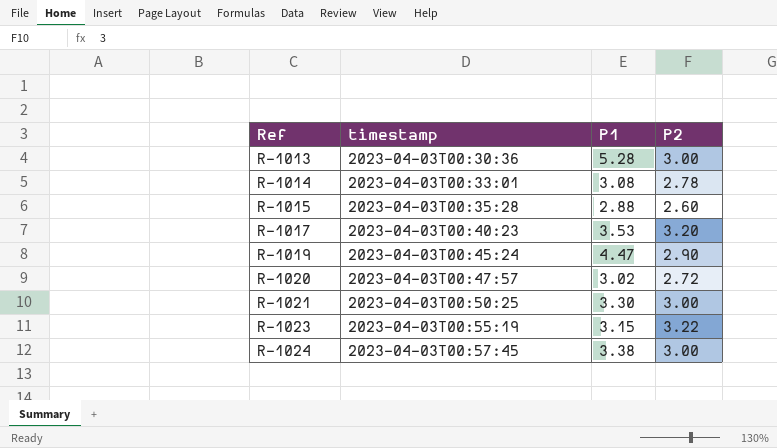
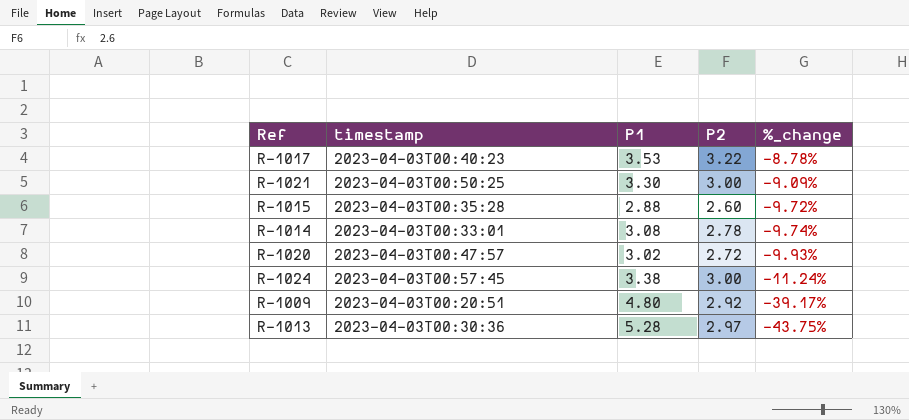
row order: Ref ascending -> %_change descending
column %_change | formula: none -> ([P2] - [P1]) / [P1]
row R-1019: 2023-04-03T00:45:24 | 4.47 | 2.90 -> none
row R-1023: 2023-04-03T00:55:19 | 3.15 | 3.22 -> none
R-1017 | P2: 3.20 -> 3.22
row R-1009: none -> 2023-04-03T00:20:51 | 4.80 | 2.92 | -39.17%
R-1013 | P2: 3.00 -> 2.97

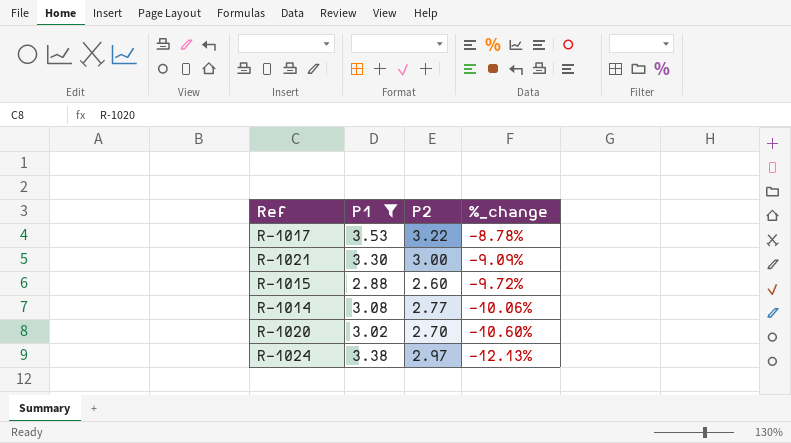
filter: none -> P1 <= 3.53
column timestamp | position: 2 -> none
R-1014 | P2: 2.78 -> 2.77
R-1014 | %_change: -9.74% -> -10.06%
R-1020 | P2: 2.72 -> 2.70
R-1020 | %_change: -9.93% -> -10.60%
R-1024 | P2: 3.00 -> 2.97
R-1024 | %_change: -11.24% -> -12.13%

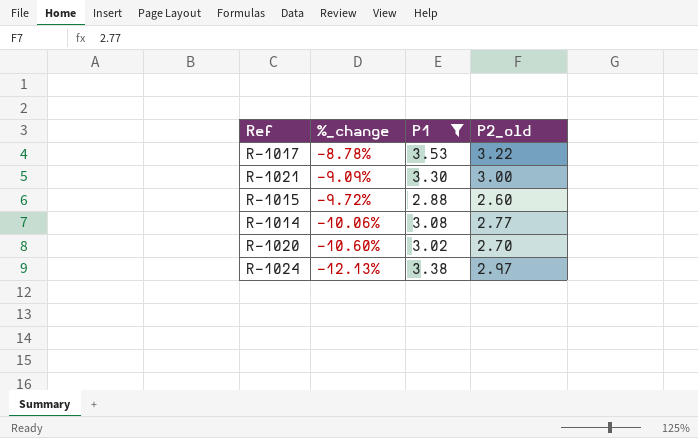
column %_change | position: 4 -> 2
column name: P2 -> P2_old

